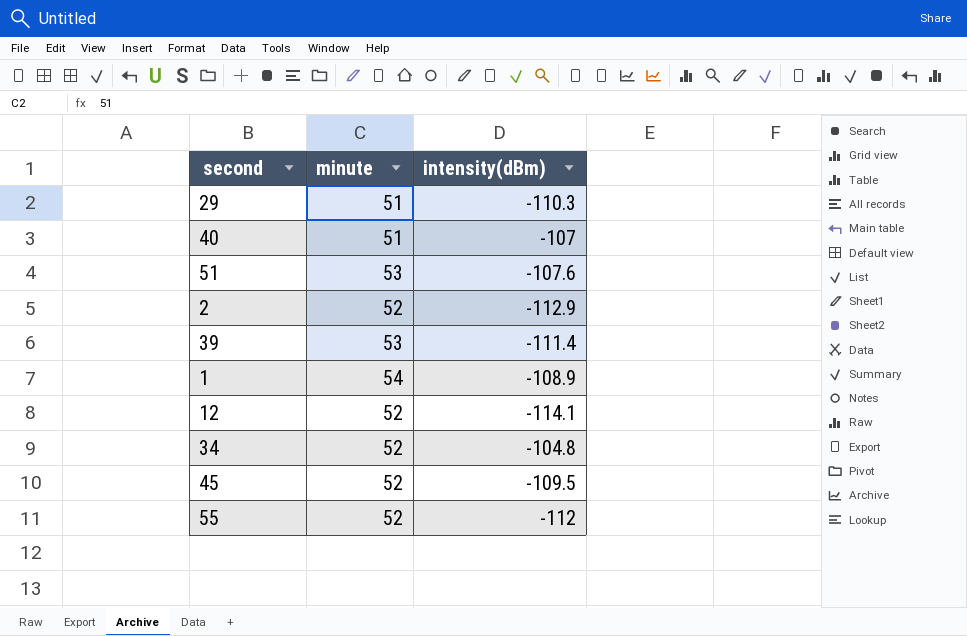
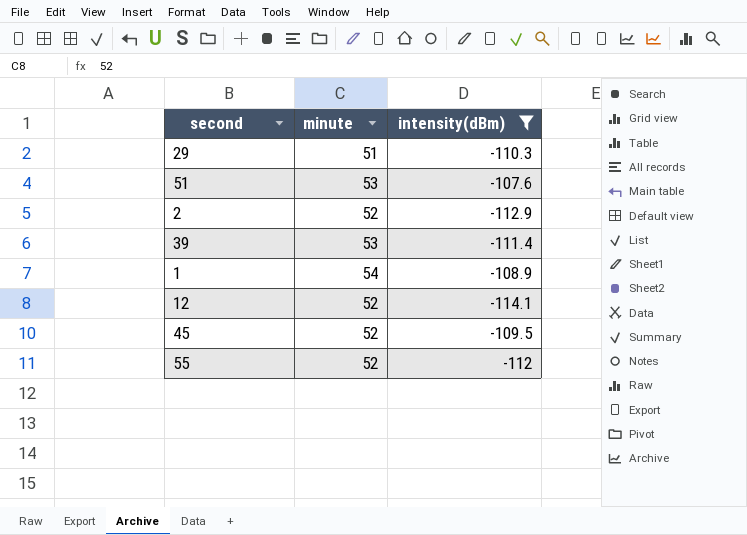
filter: none -> intensity(dBm) <= -107.6

